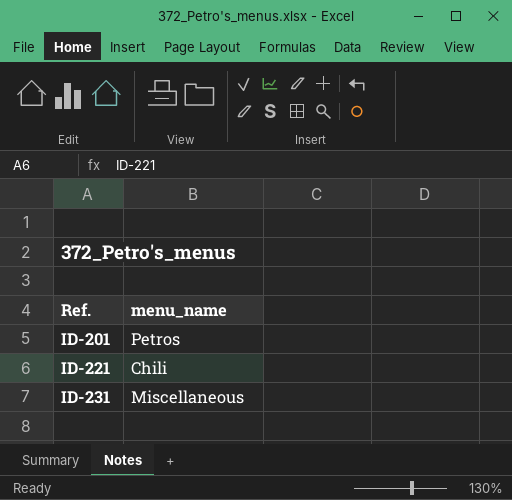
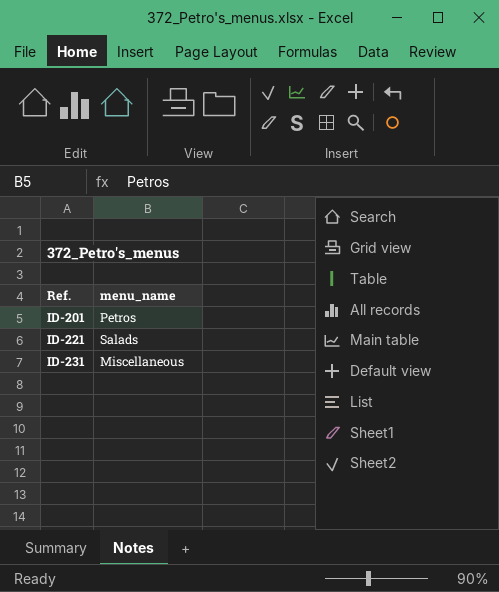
ID-221 | menu_name: Chili -> Salads

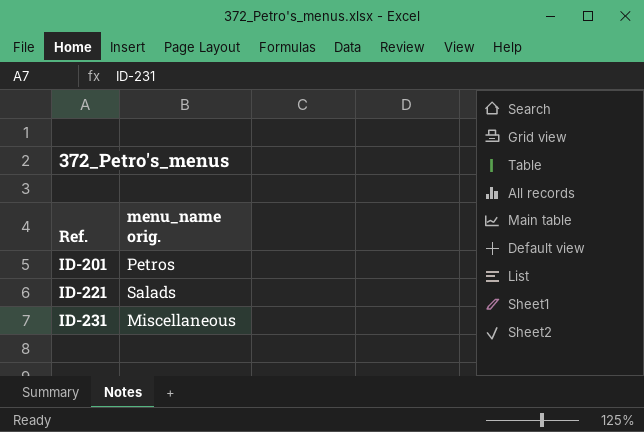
column name: menu_name -> menu_name orig.

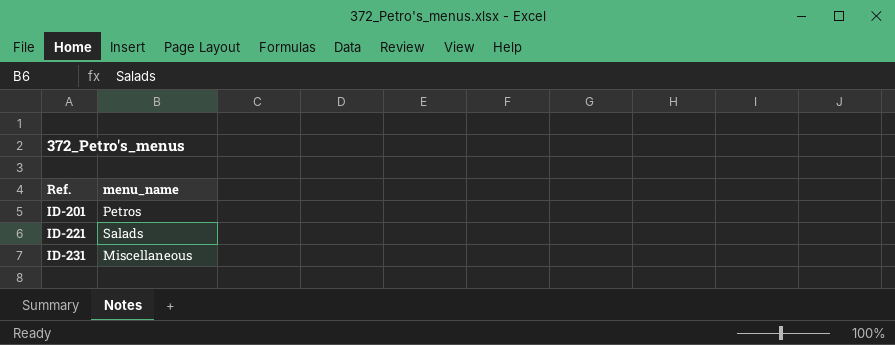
column name: menu_name orig. -> menu_name

